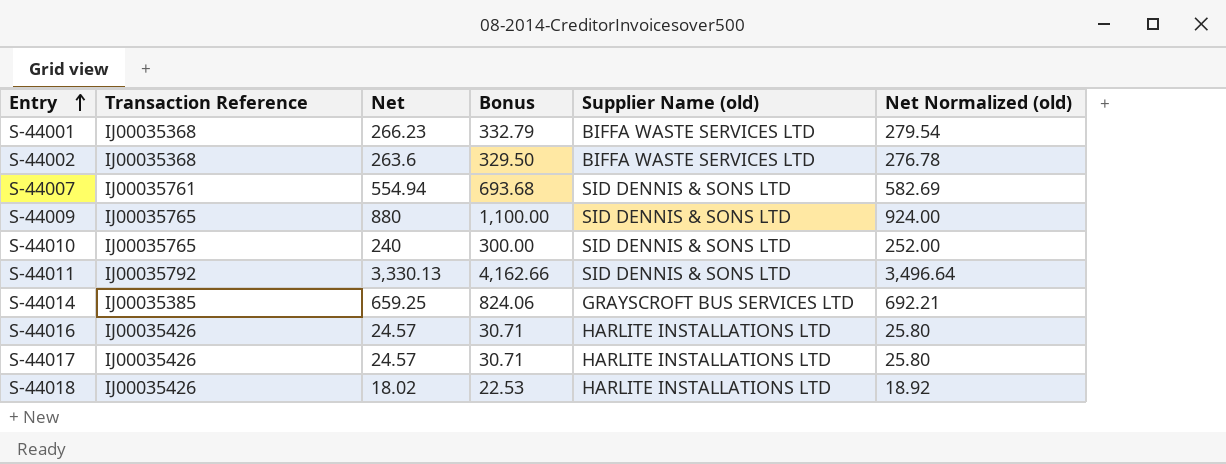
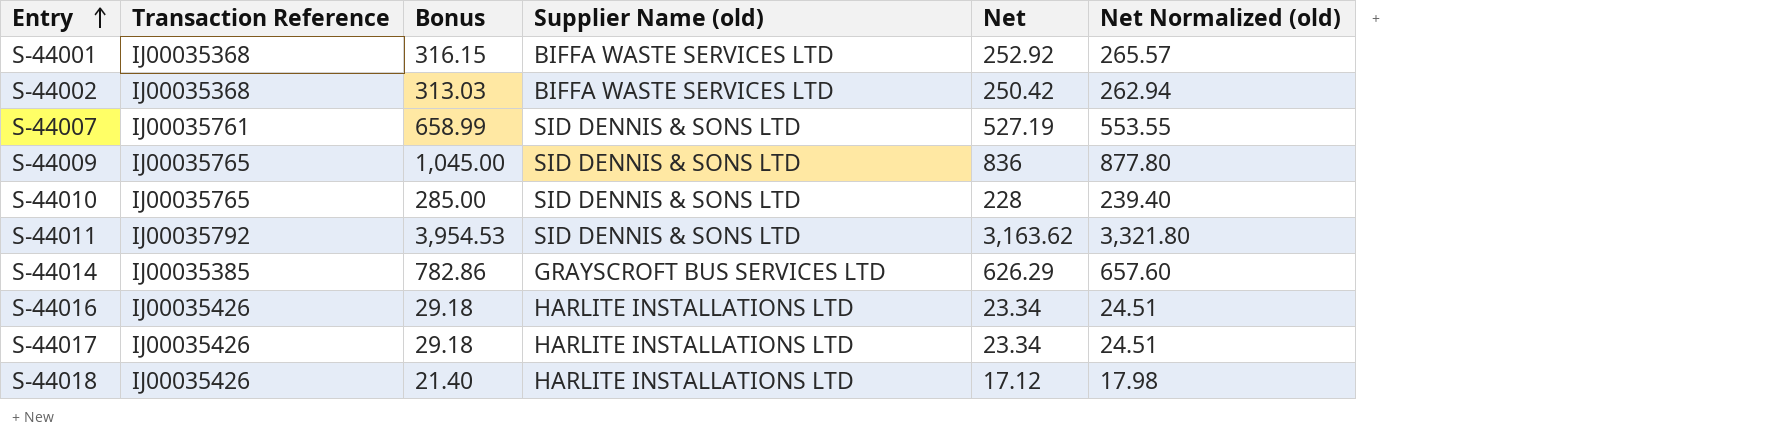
column Net | position: 3 -> 5
S-44001 | Bonus: 332.79 -> 316.15
S-44001 | Net: 266.23 -> 252.92
S-44001 | Net Normalized (old): 279.54 -> 265.57
S-44002 | Bonus: 329.50 -> 313.03
S-44002 | Net: 263.6 -> 250.42
S-44002 | Net Normalized (old): 276.78 -> 262.94
S-44007 | Bonus: 693.68 -> 658.99
S-44007 | Net: 554.94 -> 527.19
S-44007 | Net Normalized (old): 582.69 -> 553.55
S-44009 | Bonus: 1,100.00 -> 1,045.00
S-44009 | Net: 880 -> 836
S-44009 | Net Normalized (old): 924.00 -> 877.80
S-44010 | Bonus: 300.00 -> 285.00
S-44010 | Net: 240 -> 228
S-44010 | Net Normalized (old): 252.00 -> 239.40
S-44011 | Bonus: 4,162.66 -> 3,954.53
S-44011 | Net: 3,330.13 -> 3,163.62
S-44011 | Net Normalized (old): 3,496.64 -> 3,321.80
S-44014 | Bonus: 824.06 -> 782.86
S-44014 | Net: 659.25 -> 626.29
S-44014 | Net Normalized (old): 692.21 -> 657.60
S-44016 | Bonus: 30.71 -> 29.18
S-44016 | Net: 24.57 -> 23.34
S-44016 | Net Normalized (old): 25.80 -> 24.51
S-44017 | Bonus: 30.71 -> 29.18
S-44017 | Net: 24.57 -> 23.34
S-44017 | Net Normalized (old): 25.80 -> 24.51
S-44018 | Bonus: 22.53 -> 21.40
S-44018 | Net: 18.02 -> 17.12
S-44018 | Net Normalized (old): 18.92 -> 17.98

